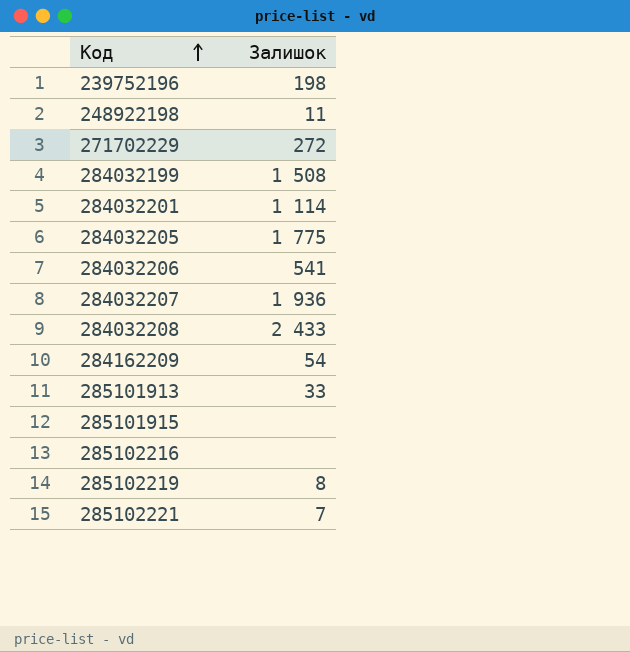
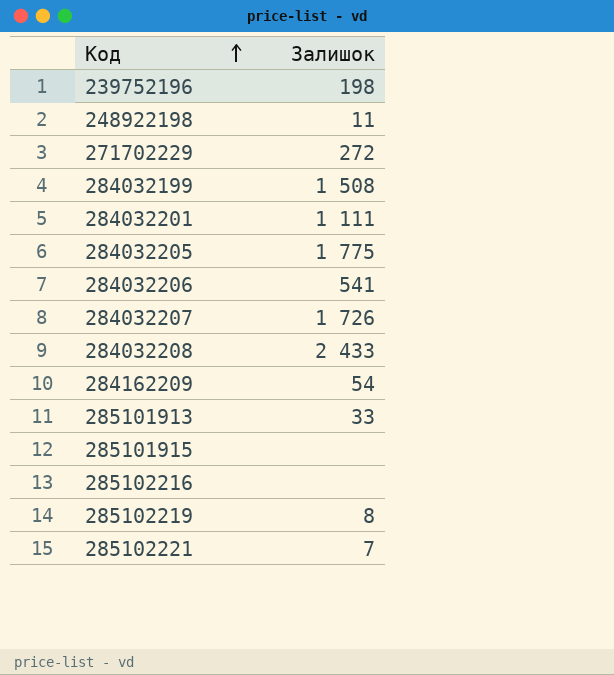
284032201 | Залишок: 1 114 -> 1 111
284032207 | Залишок: 1 936 -> 1 726

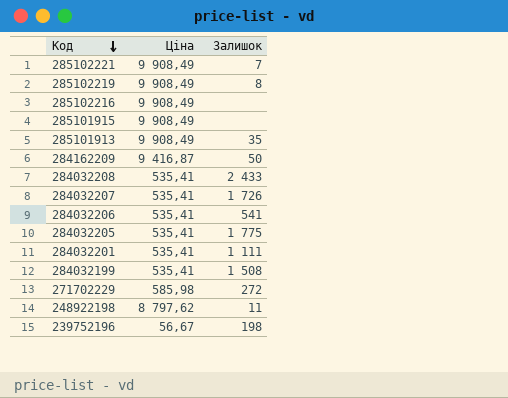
row order: Код ascending -> Код descending
column Ціна | position: none -> 2
285101913 | Залишок: 33 -> 35
284162209 | Залишок: 54 -> 50

